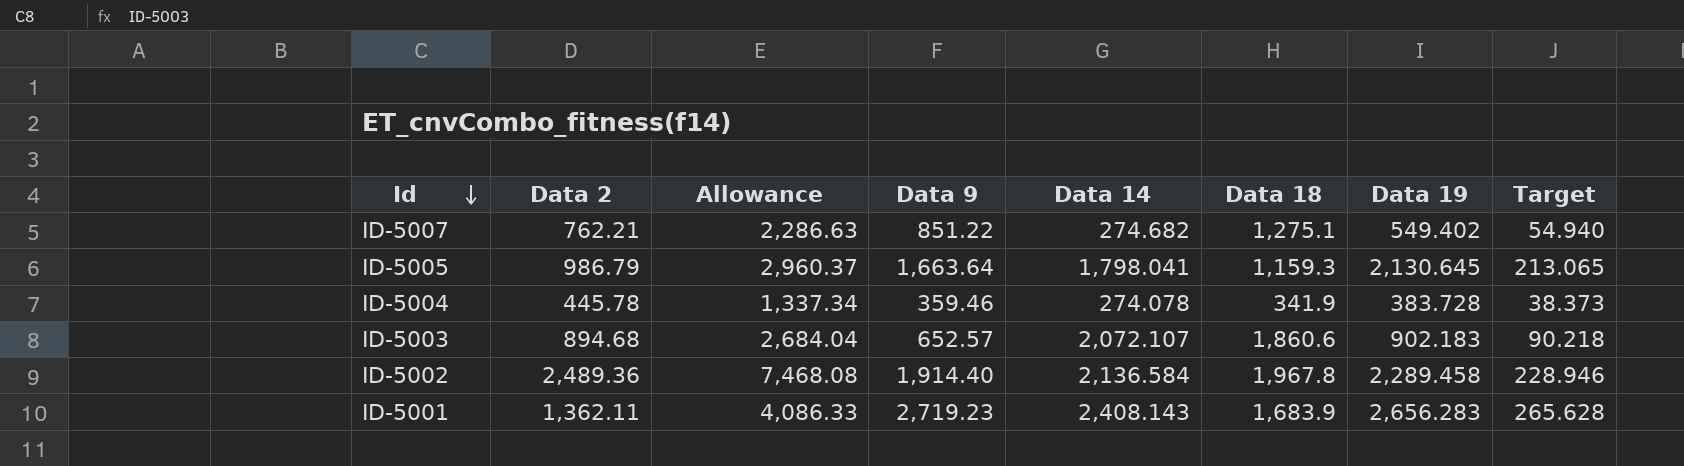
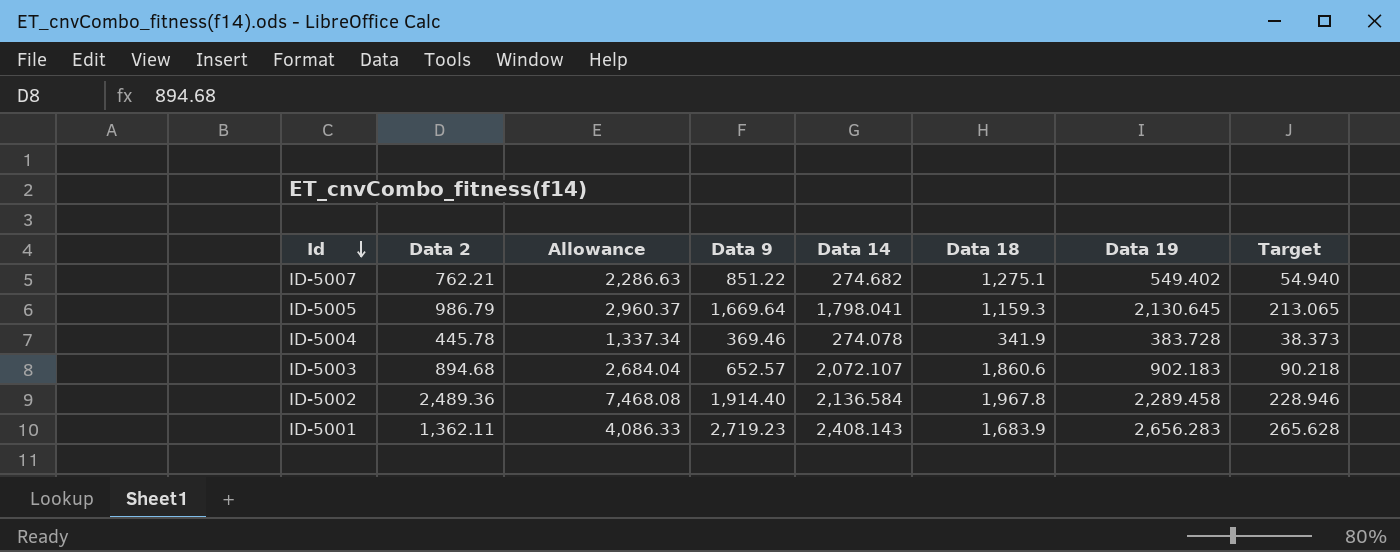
ID-5005 | Data 9: 1,663.64 -> 1,669.64
ID-5004 | Data 9: 359.46 -> 369.46

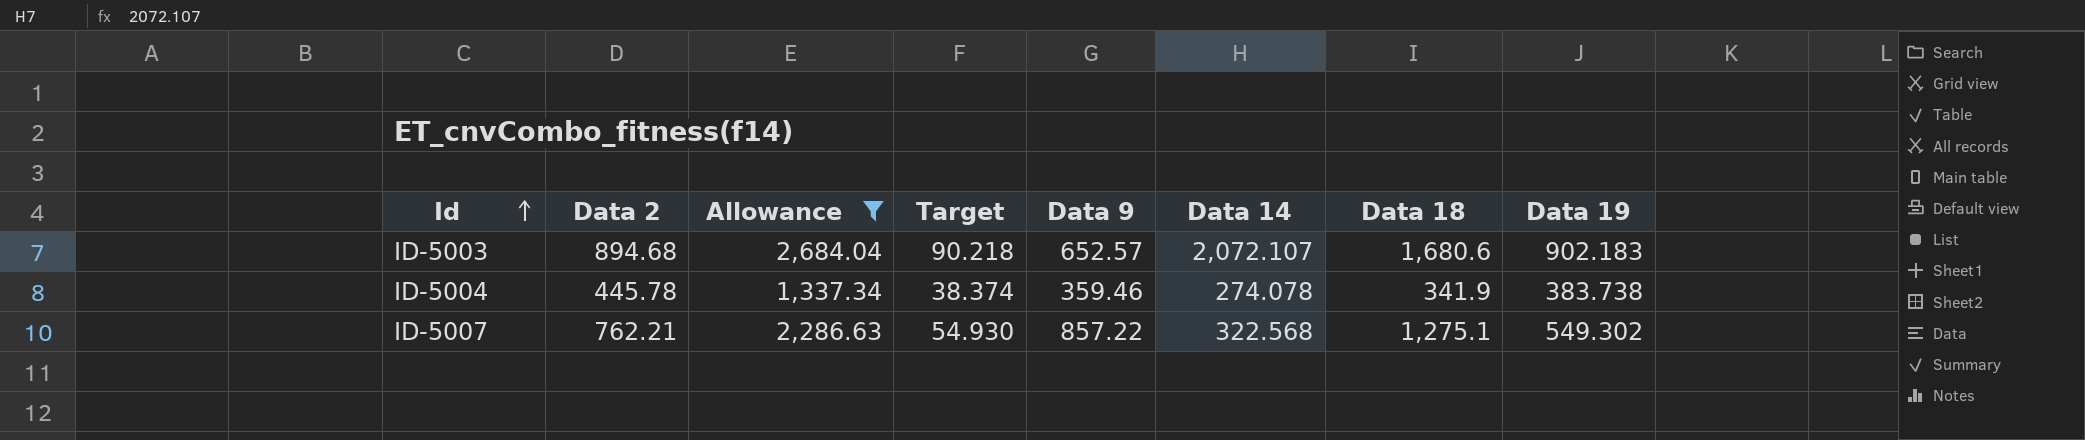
filter: none -> Allowance <= 2,684.04
row order: Id descending -> Id ascending
column Target | position: 8 -> 4
ID-5003 | Data 18: 1,860.6 -> 1,680.6
ID-5004 | Target: 38.373 -> 38.374
ID-5004 | Data 9: 369.46 -> 359.46
ID-5004 | Data 19: 383.728 -> 383.738
ID-5007 | Target: 54.940 -> 54.930
ID-5007 | Data 9: 851.22 -> 857.22
ID-5007 | Data 14: 274.682 -> 322.568
ID-5007 | Data 19: 549.402 -> 549.302

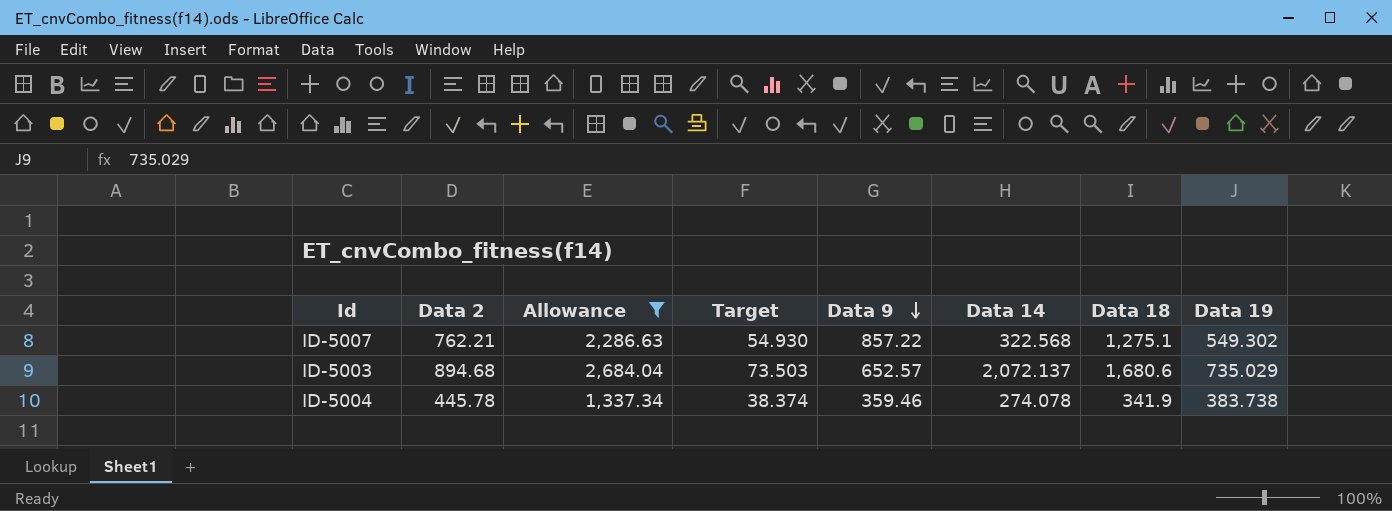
row order: Id ascending -> Data 9 descending
ID-5003 | Target: 90.218 -> 73.503
ID-5003 | Data 14: 2,072.107 -> 2,072.137
ID-5003 | Data 19: 902.183 -> 735.029

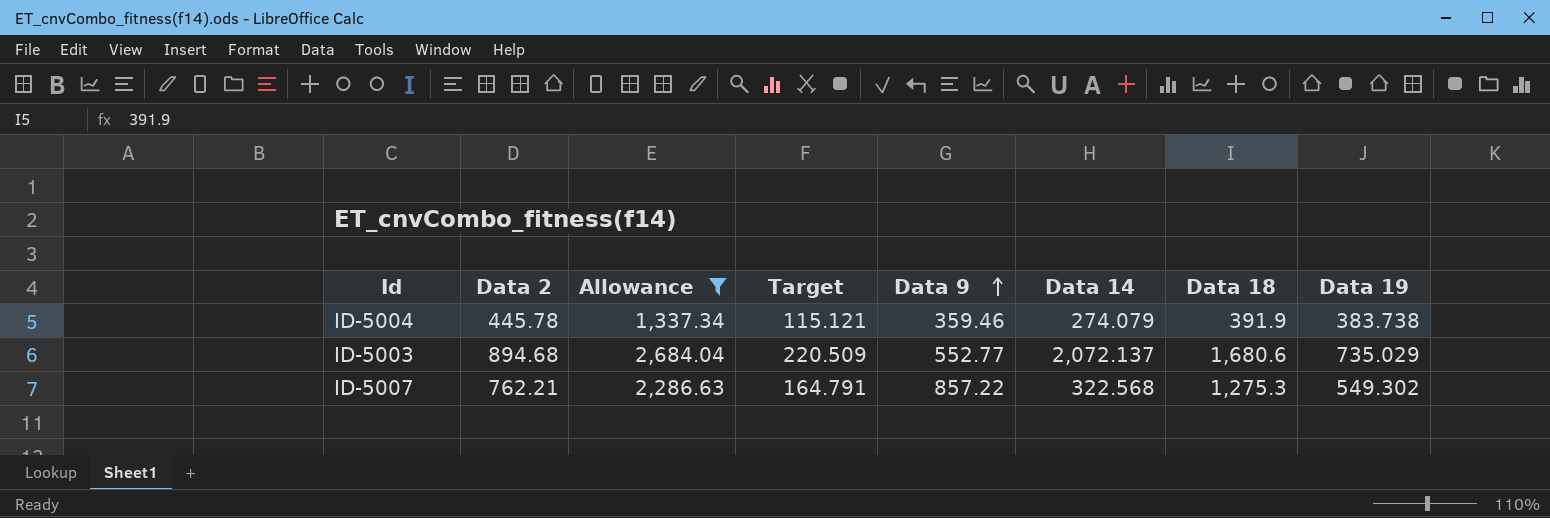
row order: Data 9 descending -> Data 9 ascending
column Target | formula: [Data 19] * 0.1 -> [Data 19] * 0.3
ID-5004 | Data 14: 274.078 -> 274.079
ID-5004 | Data 18: 341.9 -> 391.9
ID-5003 | Data 9: 652.57 -> 552.77
ID-5007 | Data 18: 1,275.1 -> 1,275.3

